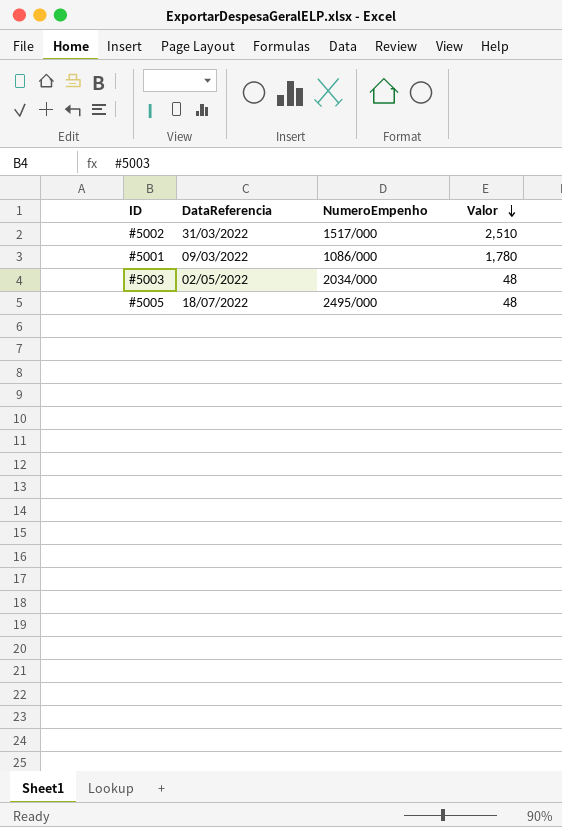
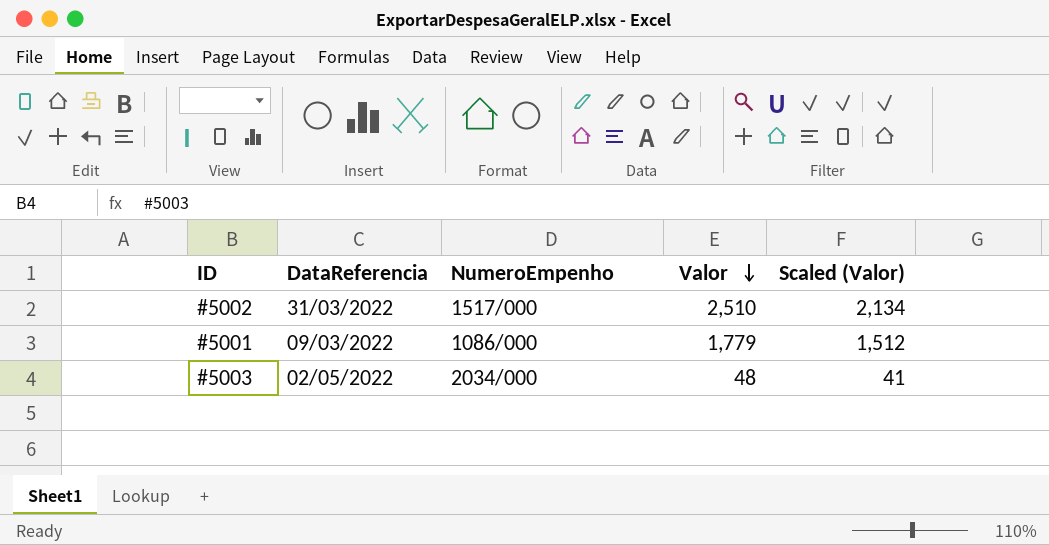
column Scaled (Valor) | formula: none -> [Valor] * 0.85
row #5005: 18/07/2022 | 2495/000 | 48 -> none
#5001 | Valor: 1,780 -> 1,779

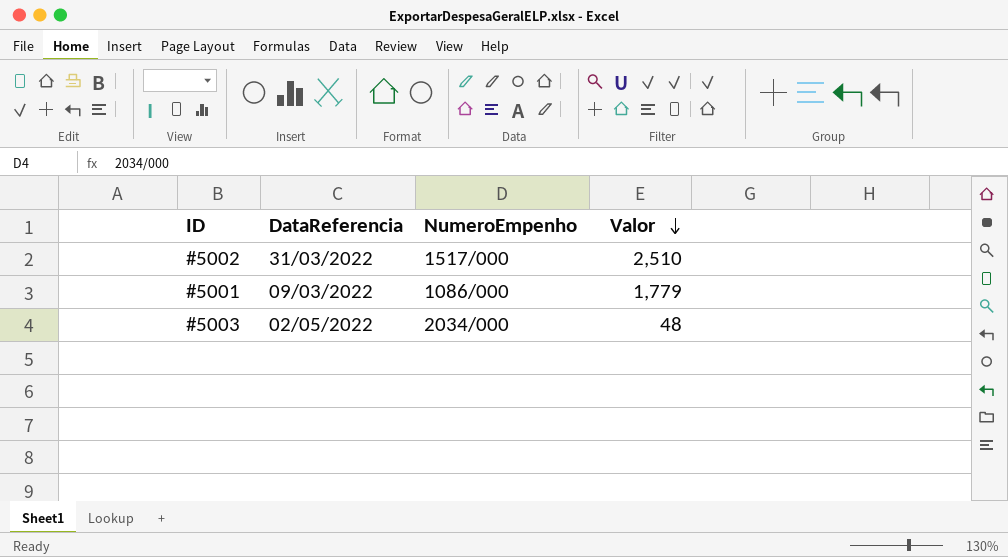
column Scaled (Valor) | formula: [Valor] * 0.85 -> none

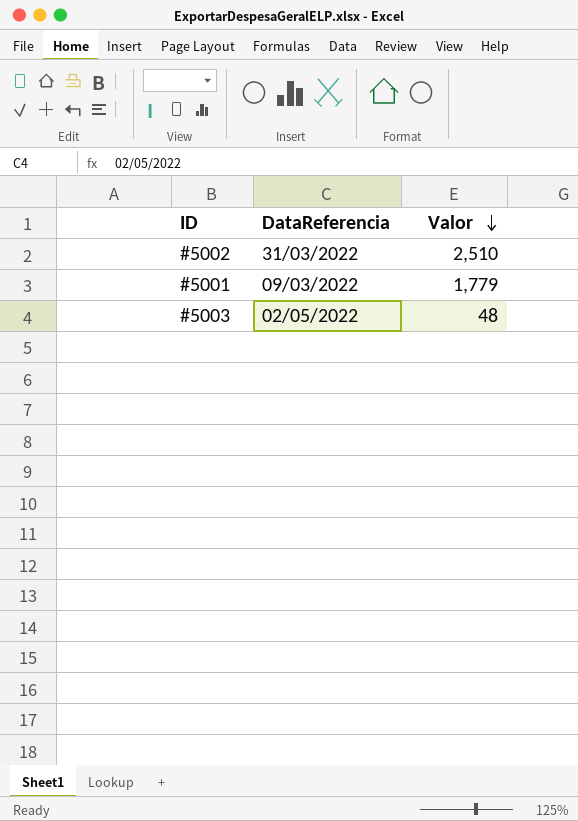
column NumeroEmpenho | position: 3 -> none

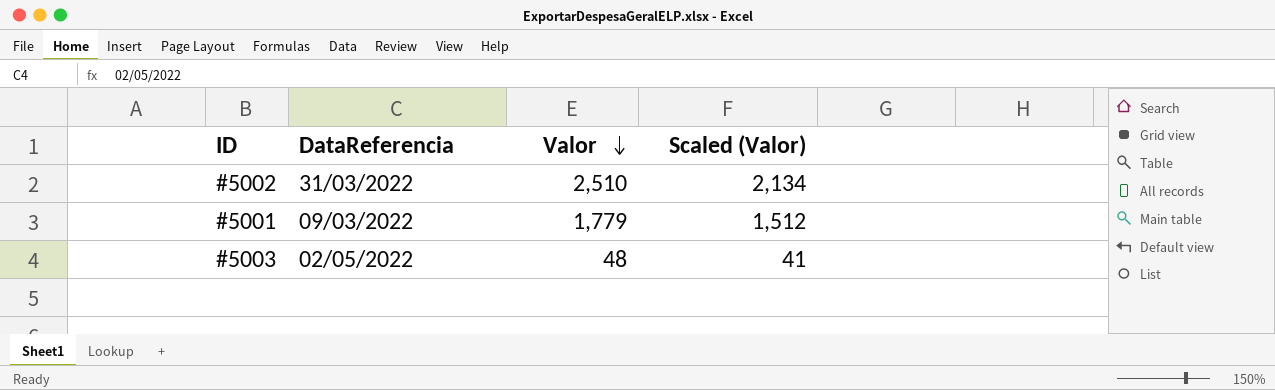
column Scaled (Valor) | formula: none -> [Valor] * 0.85

